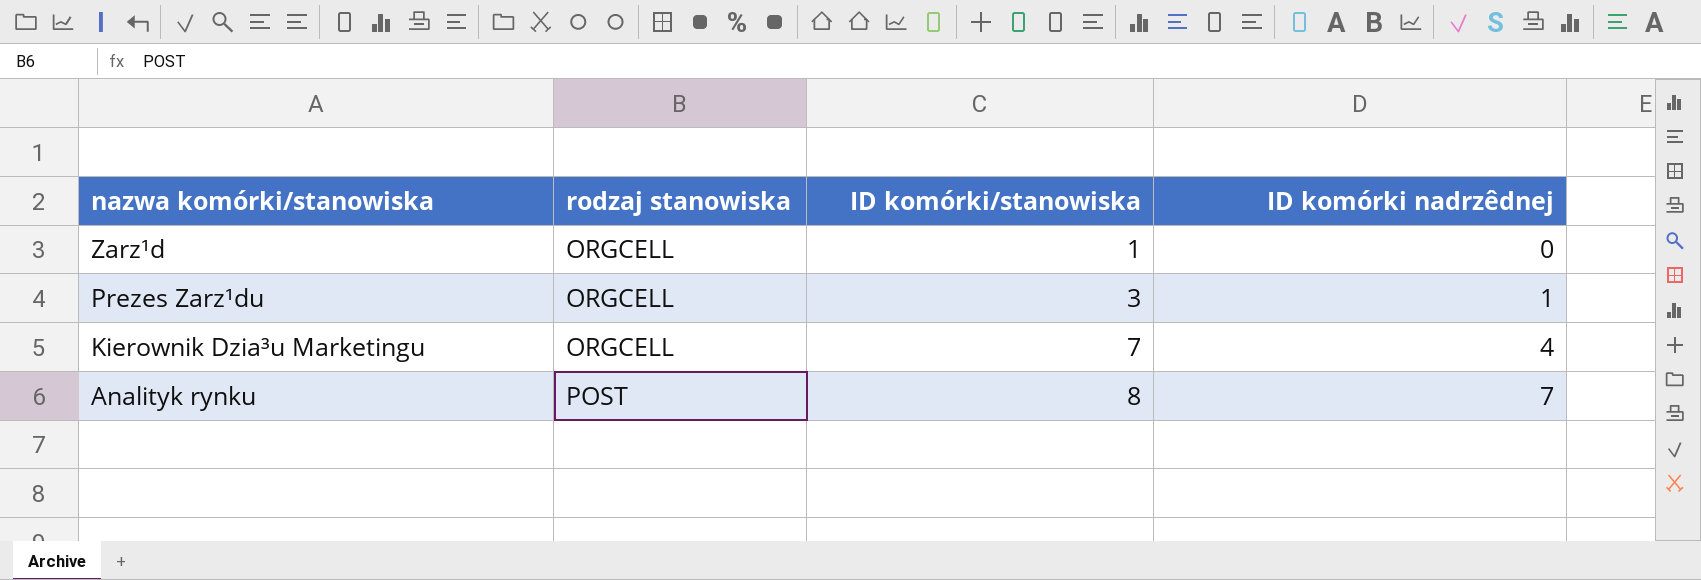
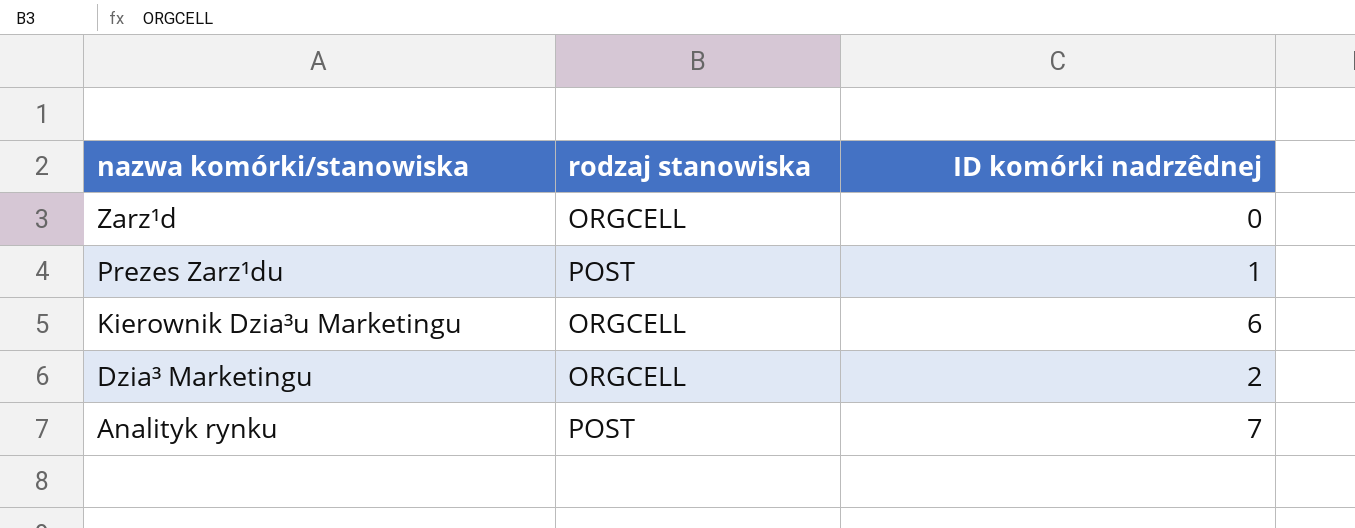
column ID komórki/stanowiska | position: 3 -> none
Prezes Zarz¹du | rodzaj stanowiska: ORGCELL -> POST
Kierownik Dzia³u Marketingu | ID komórki nadrzêdnej: 4 -> 6
row Dzia³ Marketingu: none -> ORGCELL | 2

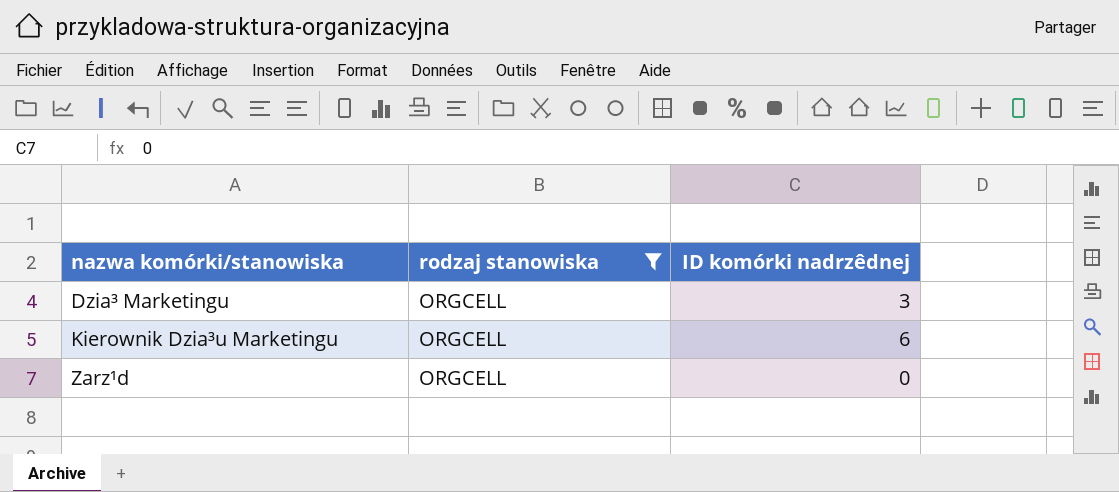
filter: none -> rodzaj stanowiska = ORGCELL
row order: nazwa komórki/stanowiska descending -> nazwa komórki/stanowiska ascending
Dzia³ Marketingu | ID komórki nadrzêdnej: 2 -> 3

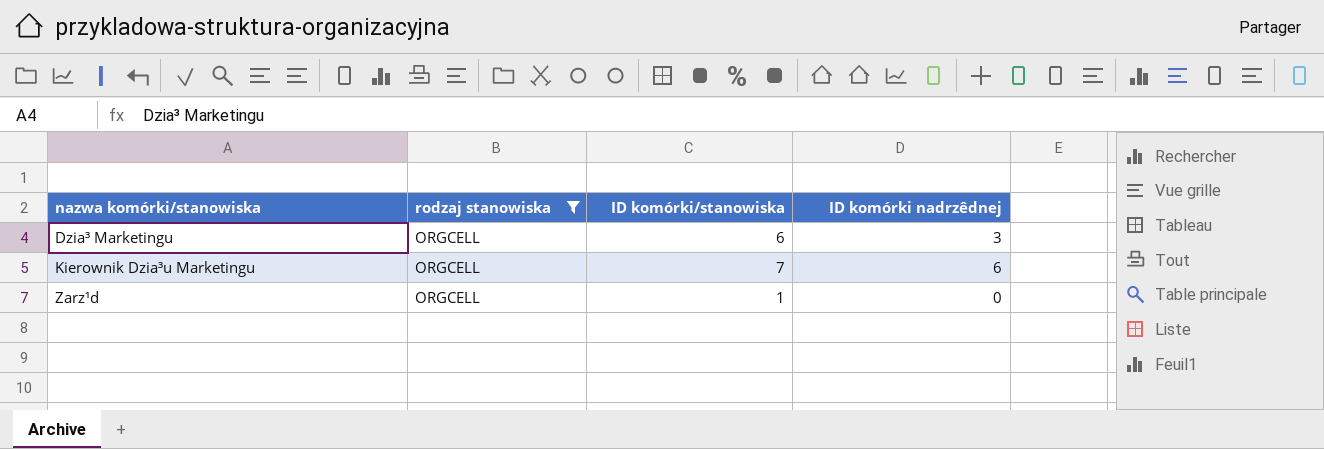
column ID komórki/stanowiska | position: none -> 3

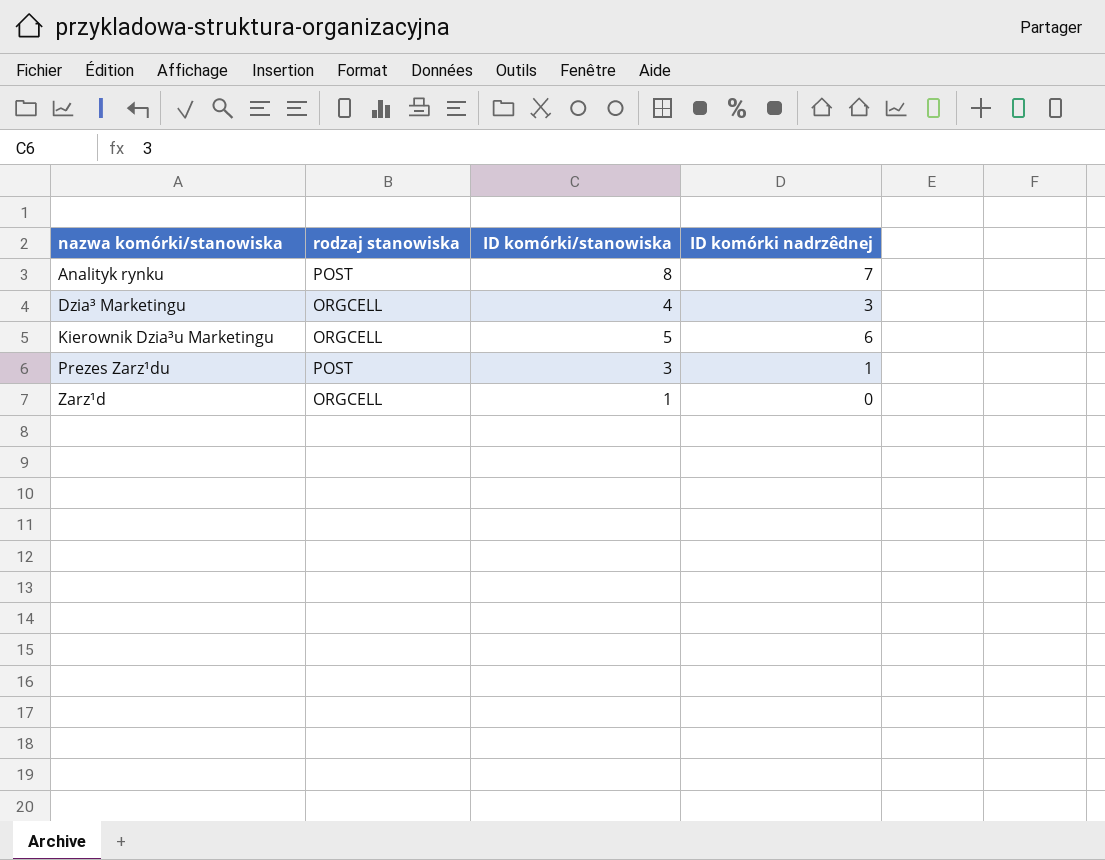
filter: rodzaj stanowiska = ORGCELL -> none
Dzia³ Marketingu | ID komórki/stanowiska: 6 -> 4
Kierownik Dzia³u Marketingu | ID komórki/stanowiska: 7 -> 5

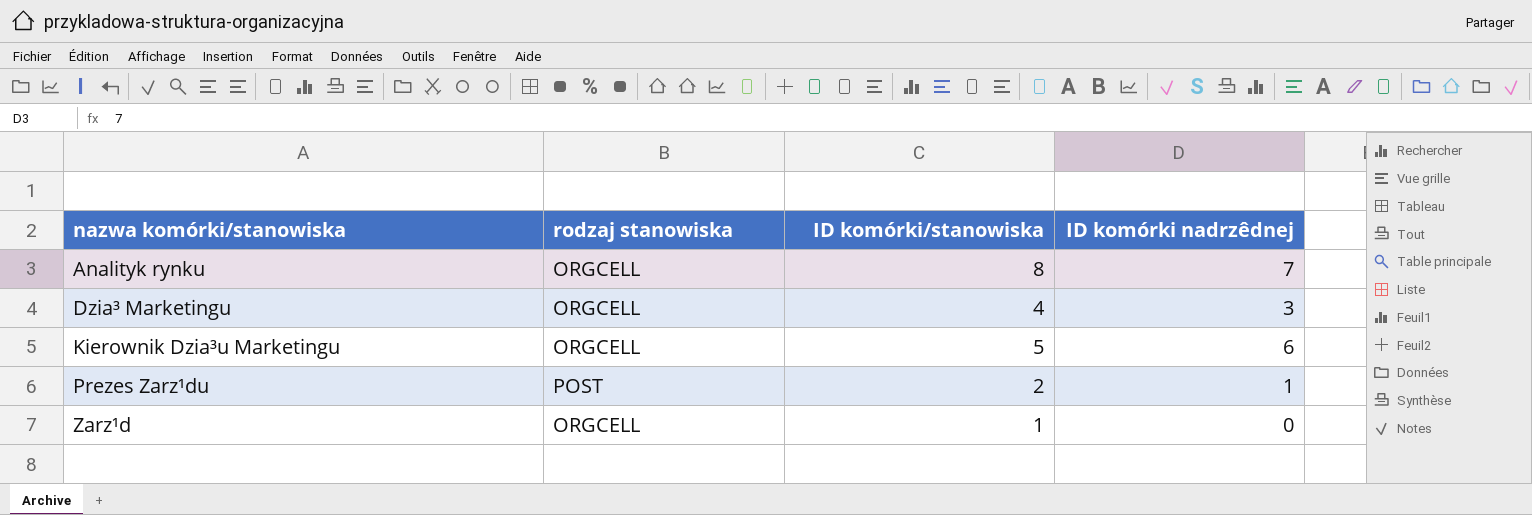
Analityk rynku | rodzaj stanowiska: POST -> ORGCELL
Prezes Zarz¹du | ID komórki/stanowiska: 3 -> 2

